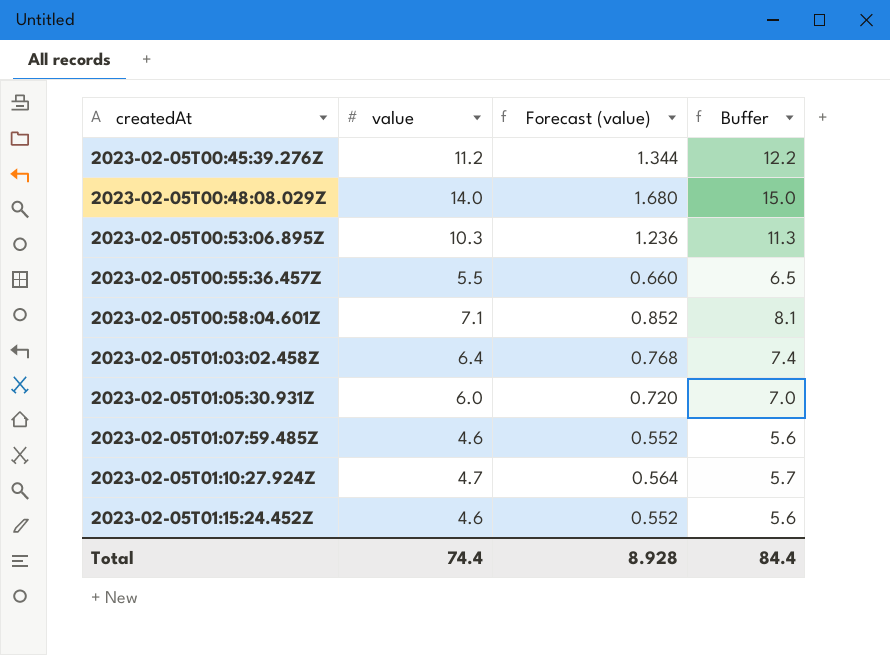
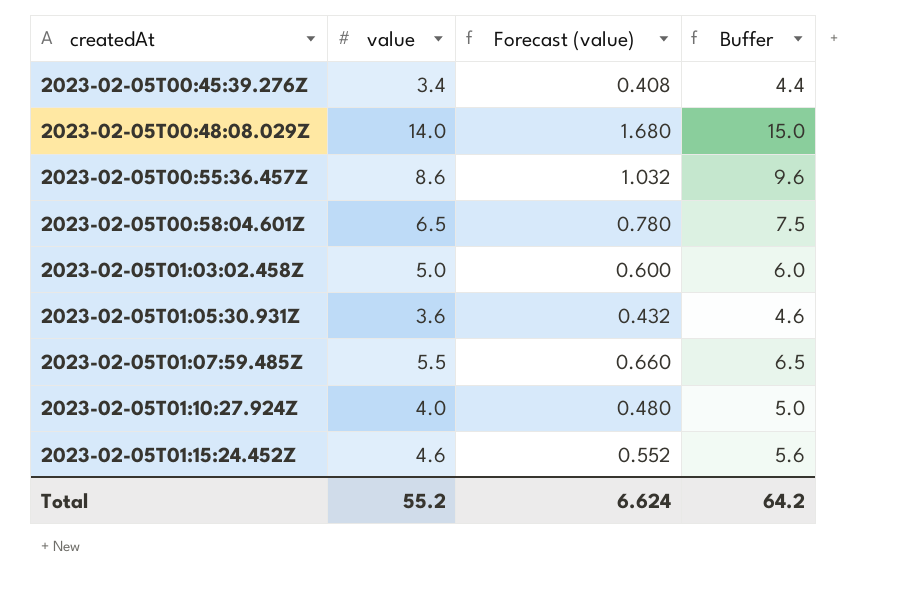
row 2023-02-05T00:53:06.895Z: 10.3 | 1.236 | 11.3 -> none
2023-02-05T00:45:39.276Z | value: 11.2 -> 3.4
2023-02-05T00:45:39.276Z | Forecast (value): 1.344 -> 0.408
2023-02-05T00:45:39.276Z | Buffer: 12.2 -> 4.4
2023-02-05T00:55:36.457Z | value: 5.5 -> 8.6
2023-02-05T00:55:36.457Z | Forecast (value): 0.660 -> 1.032
2023-02-05T00:55:36.457Z | Buffer: 6.5 -> 9.6
2023-02-05T00:58:04.601Z | value: 7.1 -> 6.5
2023-02-05T00:58:04.601Z | Forecast (value): 0.852 -> 0.780
2023-02-05T00:58:04.601Z | Buffer: 8.1 -> 7.5
2023-02-05T01:03:02.458Z | value: 6.4 -> 5.0
2023-02-05T01:03:02.458Z | Forecast (value): 0.768 -> 0.600
2023-02-05T01:03:02.458Z | Buffer: 7.4 -> 6.0
2023-02-05T01:05:30.931Z | value: 6.0 -> 3.6
2023-02-05T01:05:30.931Z | Forecast (value): 0.720 -> 0.432
2023-02-05T01:05:30.931Z | Buffer: 7.0 -> 4.6
2023-02-05T01:07:59.485Z | value: 4.6 -> 5.5
2023-02-05T01:07:59.485Z | Forecast (value): 0.552 -> 0.660
2023-02-05T01:07:59.485Z | Buffer: 5.6 -> 6.5
2023-02-05T01:10:27.924Z | value: 4.7 -> 4.0
2023-02-05T01:10:27.924Z | Forecast (value): 0.564 -> 0.480
2023-02-05T01:10:27.924Z | Buffer: 5.7 -> 5.0
Total | value: 74.4 -> 55.2
Total | Forecast (value): 8.928 -> 6.624
Total | Buffer: 84.4 -> 64.2

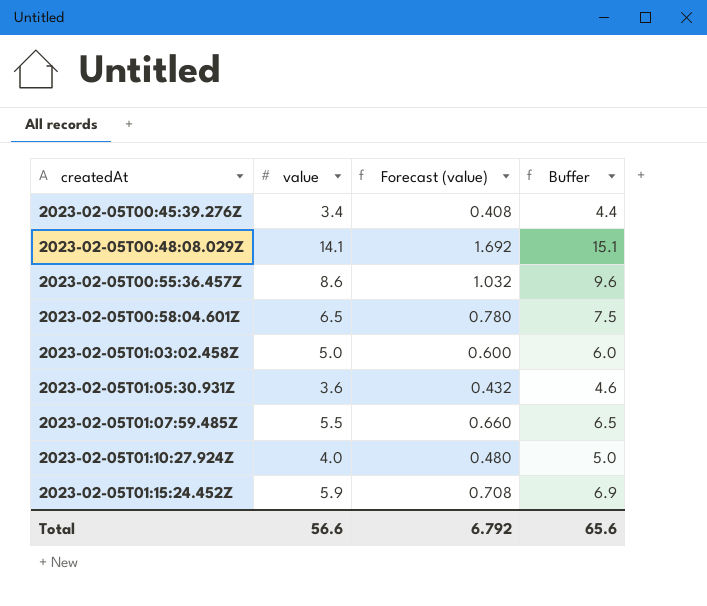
2023-02-05T00:48:08.029Z | value: 14.0 -> 14.1
2023-02-05T00:48:08.029Z | Forecast (value): 1.680 -> 1.692
2023-02-05T00:48:08.029Z | Buffer: 15.0 -> 15.1
2023-02-05T01:15:24.452Z | value: 4.6 -> 5.9
2023-02-05T01:15:24.452Z | Forecast (value): 0.552 -> 0.708
2023-02-05T01:15:24.452Z | Buffer: 5.6 -> 6.9
Total | value: 55.2 -> 56.6
Total | Forecast (value): 6.624 -> 6.792
Total | Buffer: 64.2 -> 65.6

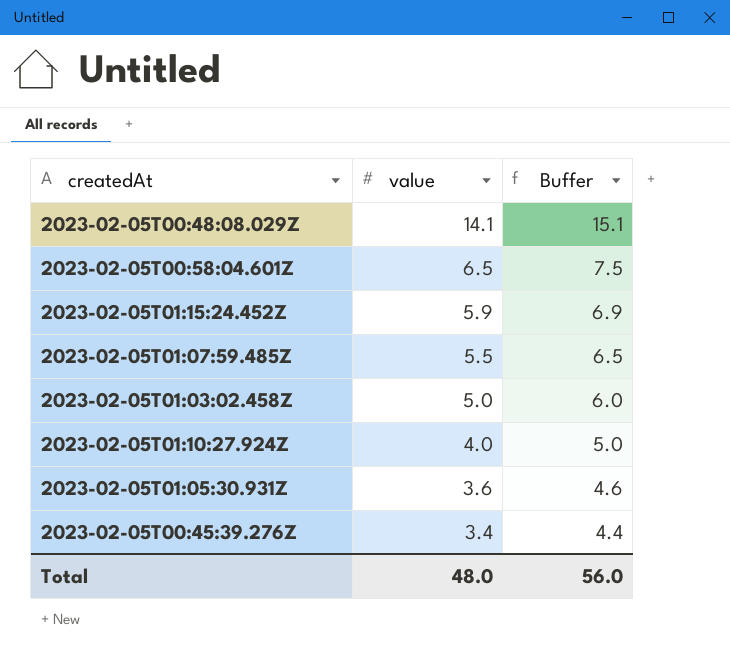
row order: createdAt ascending -> value descending
column Forecast (value) | formula: [value] * 0.12 -> none
row 2023-02-05T00:55:36.457Z: 8.6 | 1.032 | 9.6 -> none
Total | value: 56.6 -> 48.0
Total | Buffer: 65.6 -> 56.0

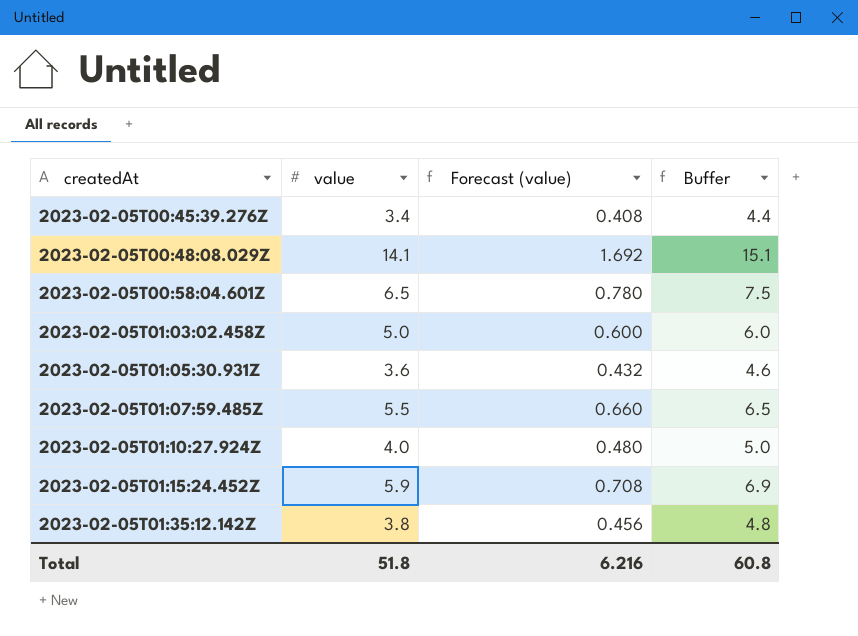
row order: value descending -> createdAt ascending
column Forecast (value) | formula: none -> [value] * 0.12
row 2023-02-05T01:35:12.142Z: none -> 3.8 | 0.456 | 4.8
Total | value: 48.0 -> 51.8
Total | Buffer: 56.0 -> 60.8

